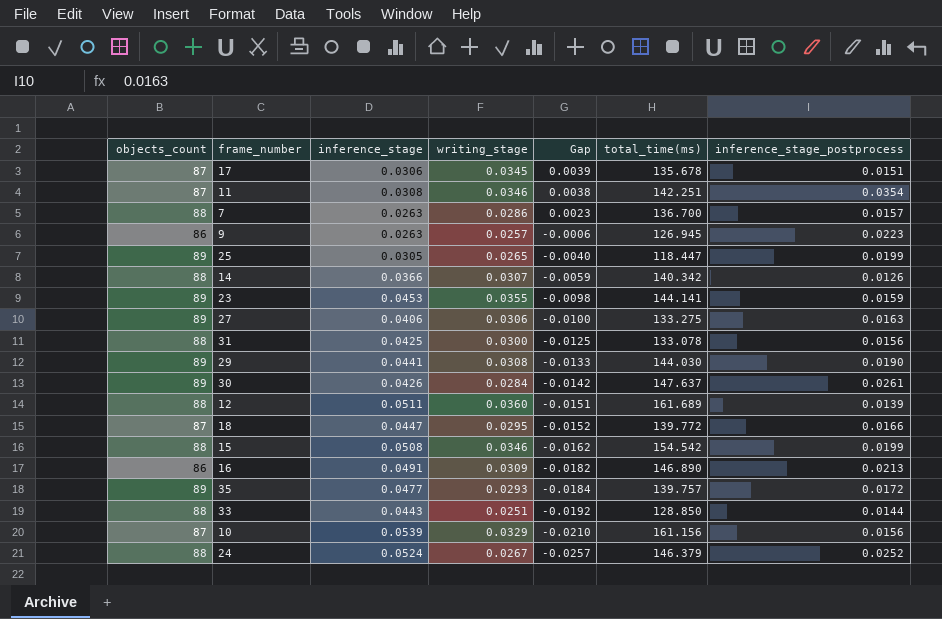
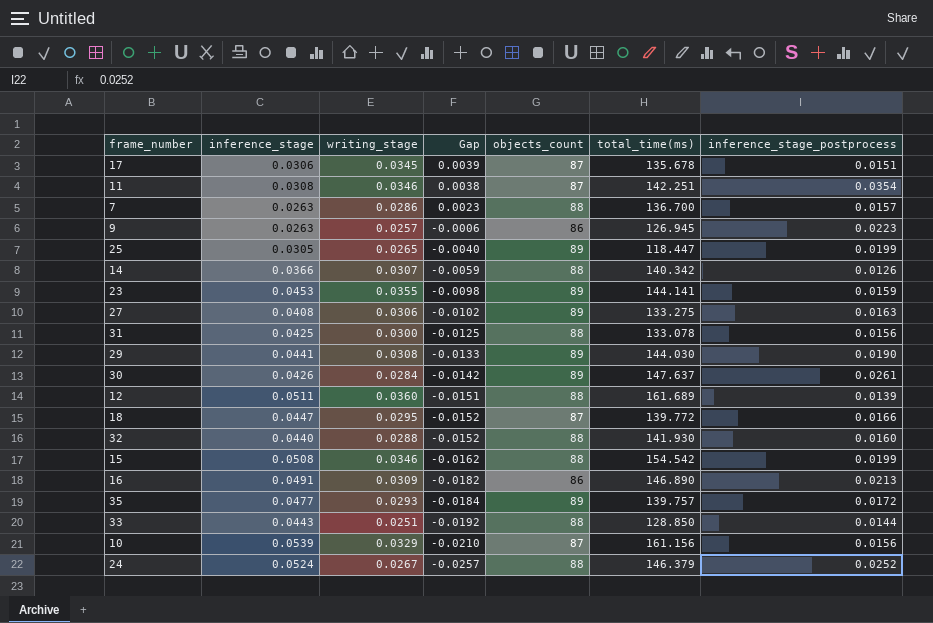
column objects_count | position: 1 -> 5
27 | inference_stage: 0.0406 -> 0.0408
27 | Gap: -0.0100 -> -0.0102
row 32: none -> 0.0440 | 0.0288 | -0.0152 | 88 | 141.930 | 0.0160

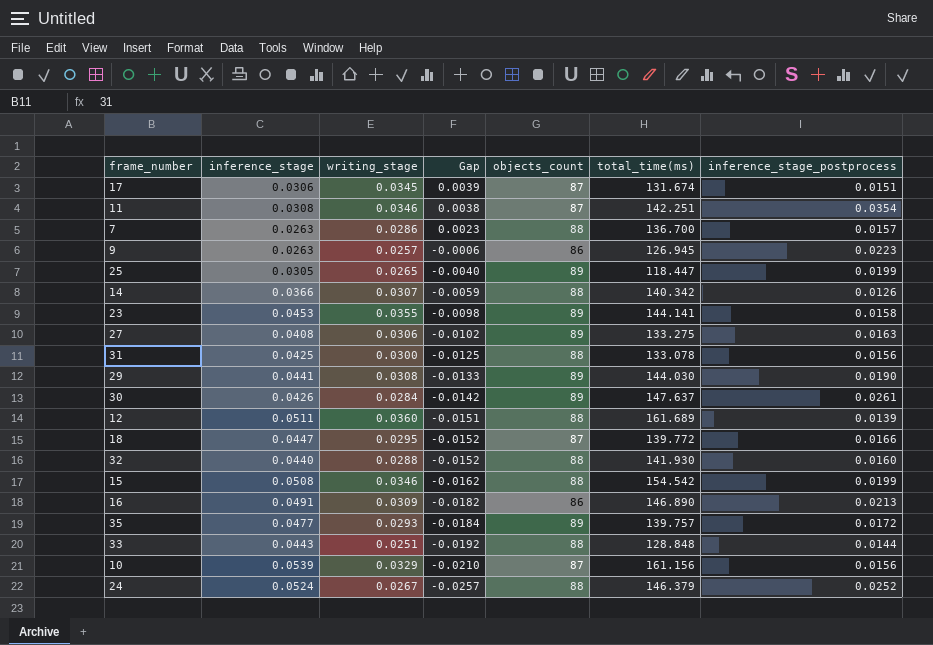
17 | total_time(ms): 135.678 -> 131.674
23 | inference_stage_postprocess: 0.0159 -> 0.0158
33 | total_time(ms): 128.850 -> 128.848

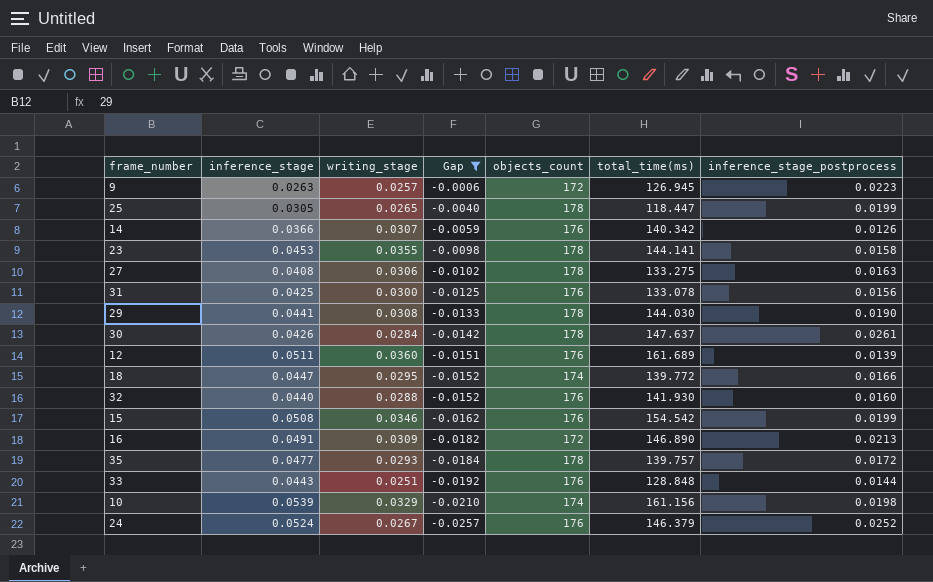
filter: none -> Gap <= -0.0006
9 | objects_count: 86 -> 172
25 | objects_count: 89 -> 178
14 | objects_count: 88 -> 176
23 | objects_count: 89 -> 178
27 | objects_count: 89 -> 178
31 | objects_count: 88 -> 176
29 | objects_count: 89 -> 178
30 | objects_count: 89 -> 178
12 | objects_count: 88 -> 176
18 | objects_count: 87 -> 174
32 | objects_count: 88 -> 176
15 | objects_count: 88 -> 176
16 | objects_count: 86 -> 172
35 | objects_count: 89 -> 178
33 | objects_count: 88 -> 176
10 | objects_count: 87 -> 174
10 | inference_stage_postprocess: 0.0156 -> 0.0198
24 | objects_count: 88 -> 176

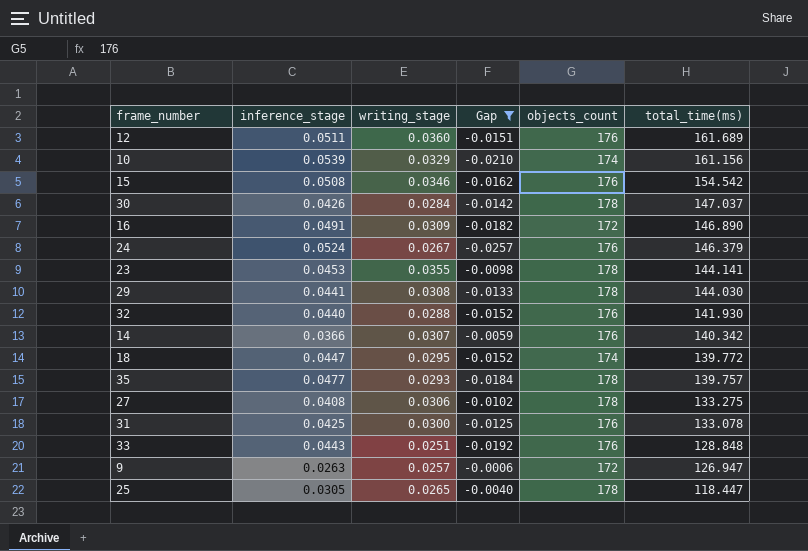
row order: Gap descending -> total_time(ms) descending
column inference_stage_postprocess | position: 7 -> none
30 | total_time(ms): 147.637 -> 147.037
9 | total_time(ms): 126.945 -> 126.947

